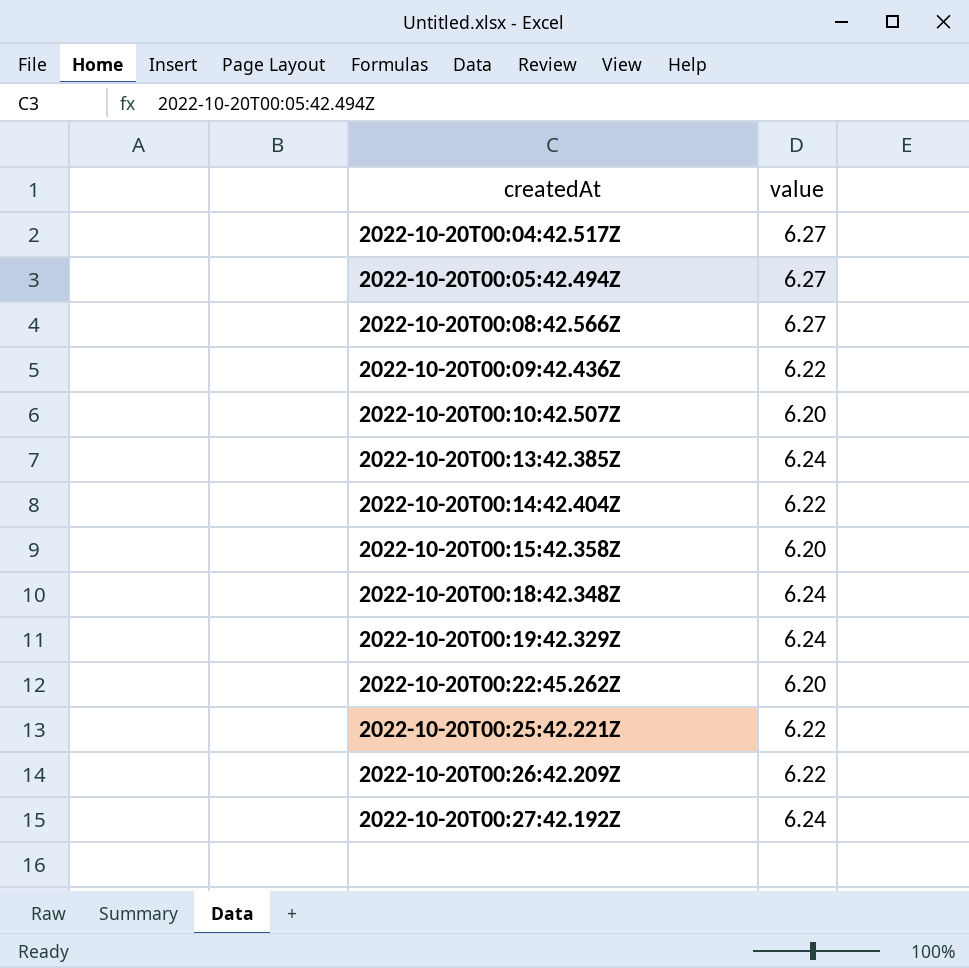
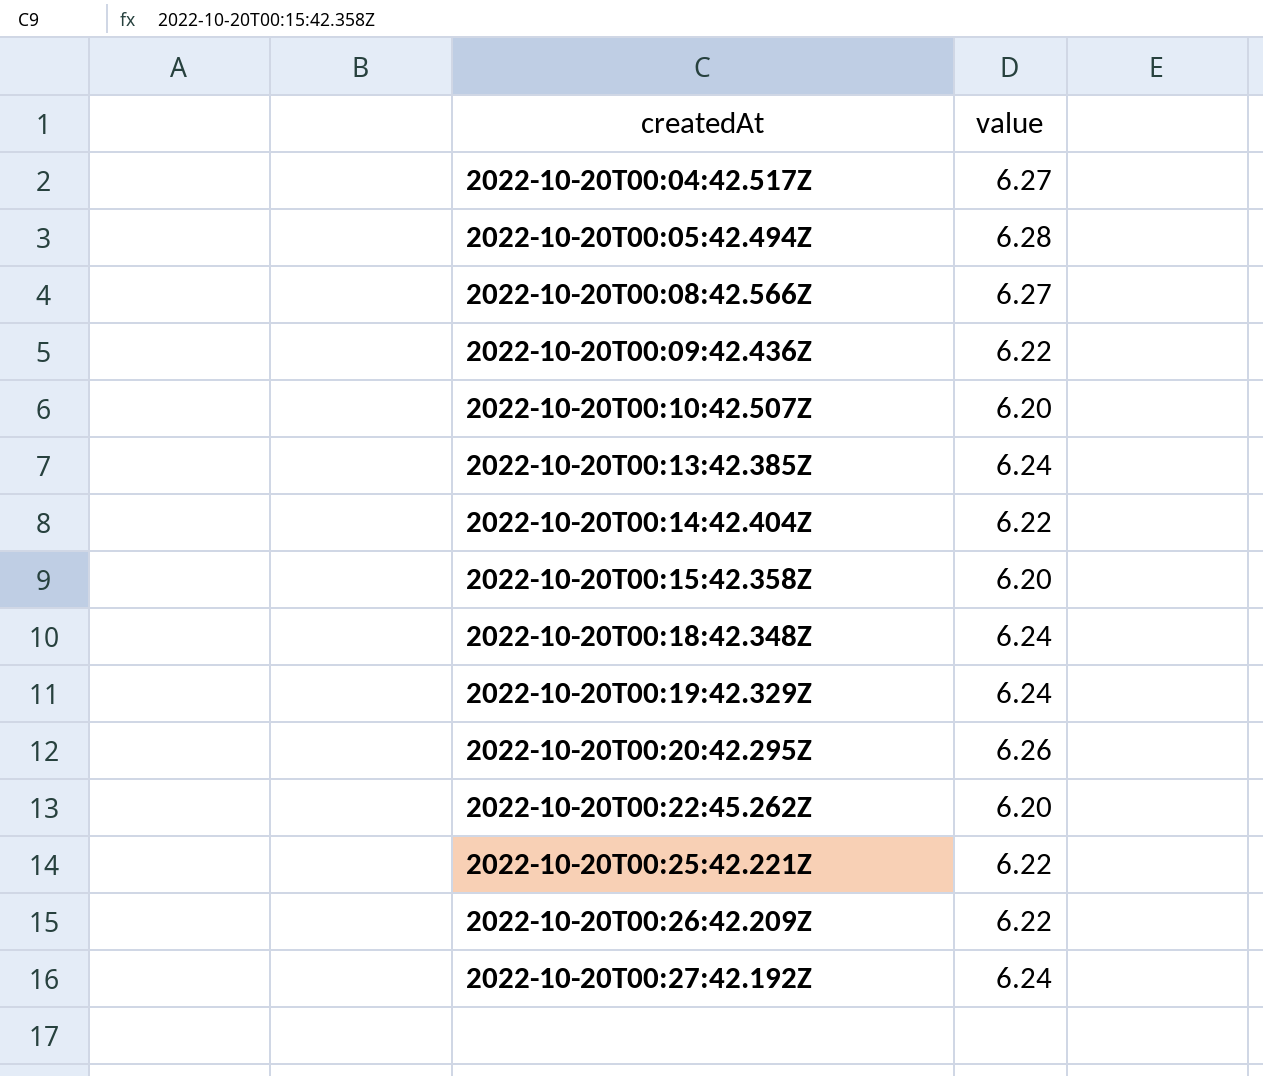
2022-10-20T00:05:42.494Z | value: 6.27 -> 6.28
row 2022-10-20T00:20:42.295Z: none -> 6.26

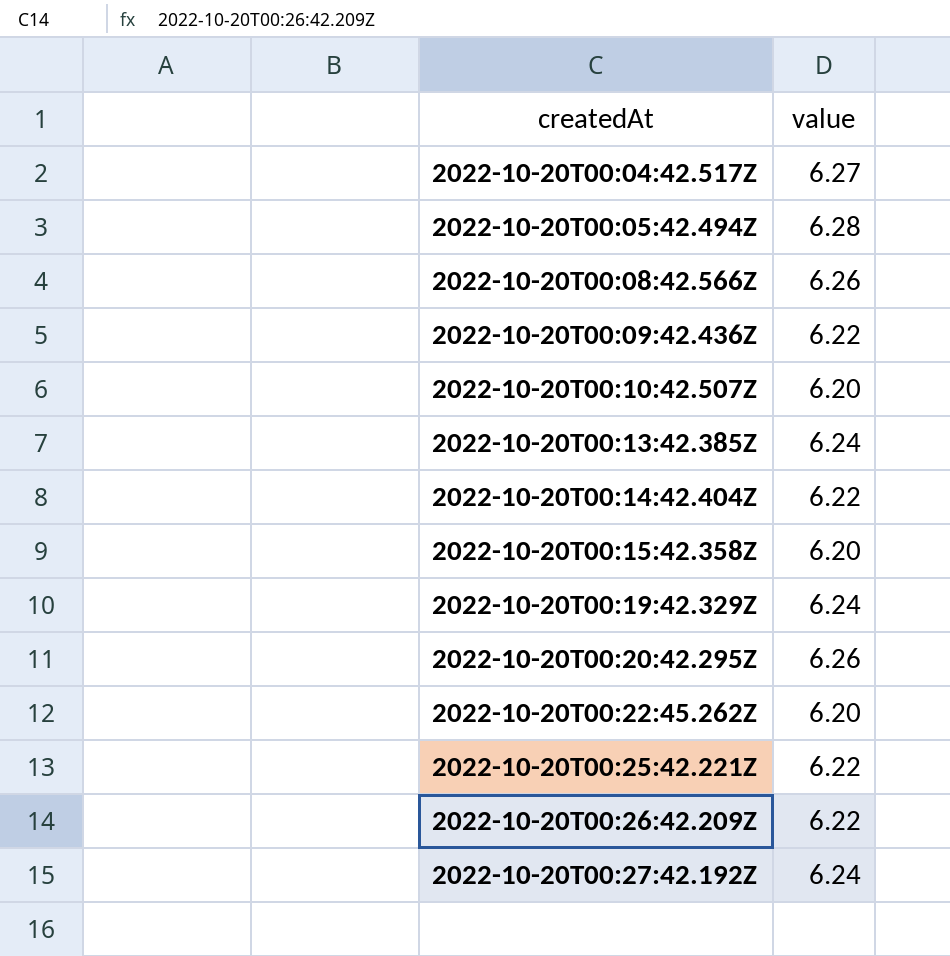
row 2022-10-20T00:18:42.348Z: 6.24 -> none
2022-10-20T00:08:42.566Z | value: 6.27 -> 6.26

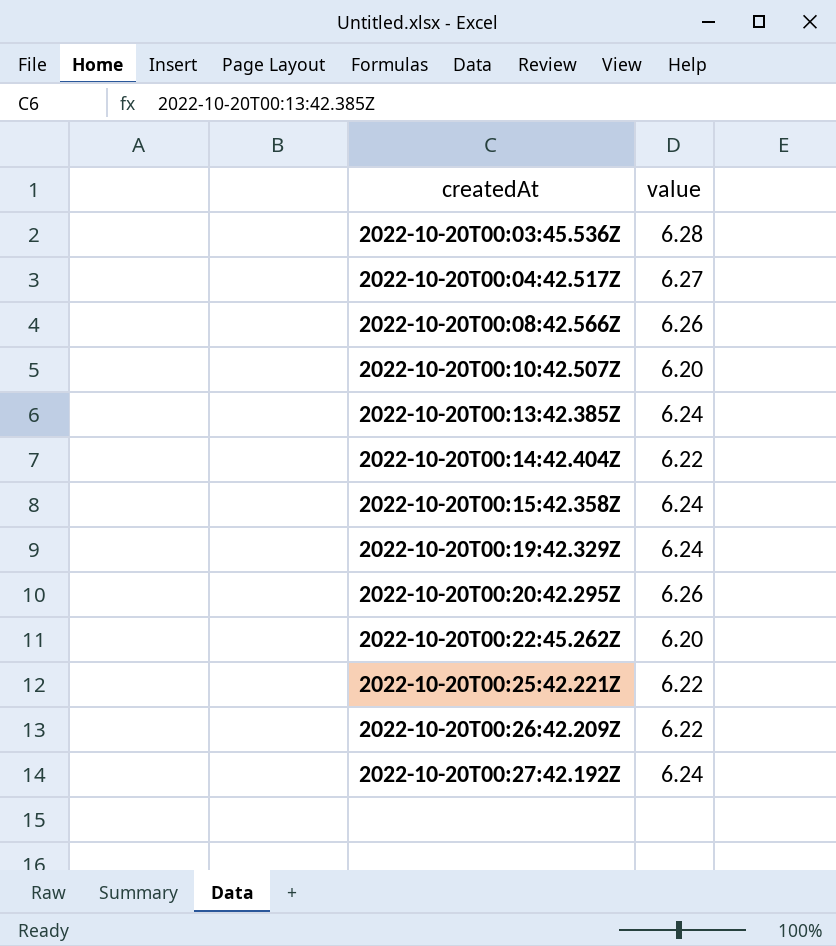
row 2022-10-20T00:05:42.494Z: 6.28 -> none
row 2022-10-20T00:09:42.436Z: 6.22 -> none
row 2022-10-20T00:03:45.536Z: none -> 6.28
2022-10-20T00:15:42.358Z | value: 6.20 -> 6.24

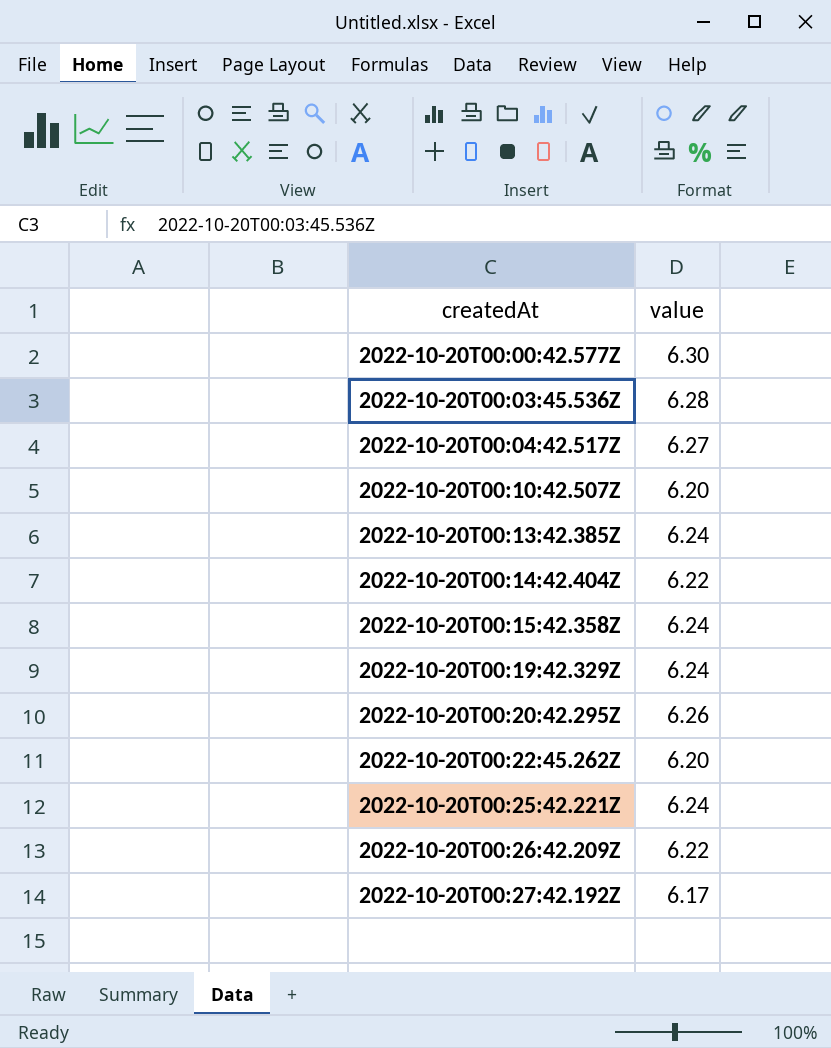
row 2022-10-20T00:08:42.566Z: 6.26 -> none
row 2022-10-20T00:00:42.577Z: none -> 6.30
2022-10-20T00:25:42.221Z | value: 6.22 -> 6.24
2022-10-20T00:27:42.192Z | value: 6.24 -> 6.17

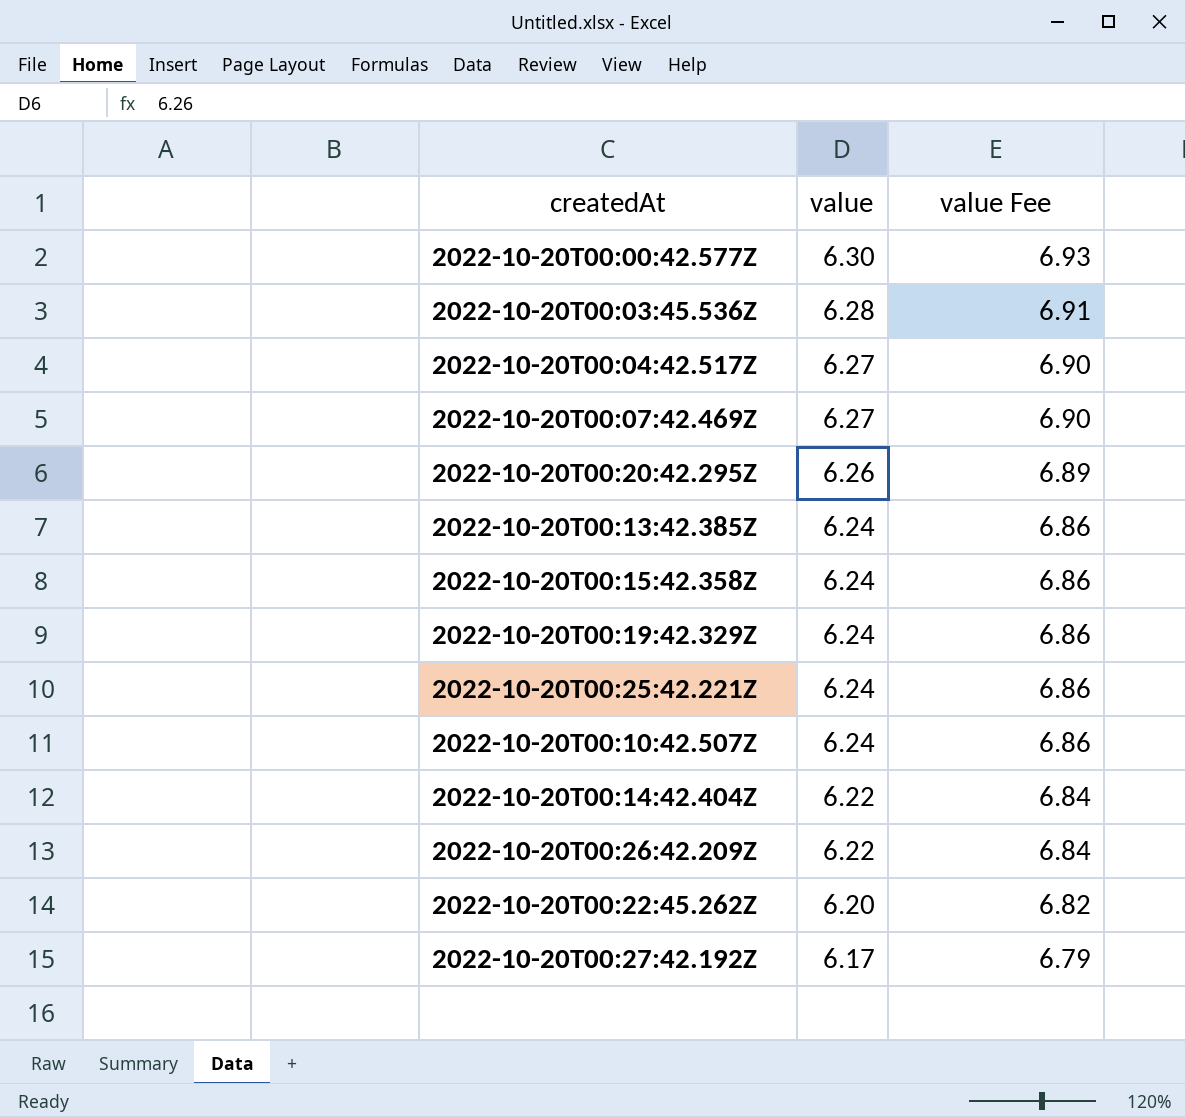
row order: createdAt ascending -> value descending
column value Fee | formula: none -> [value] * 1.1
row 2022-10-20T00:07:42.469Z: none -> 6.27 | 6.90
2022-10-20T00:10:42.507Z | value: 6.20 -> 6.24

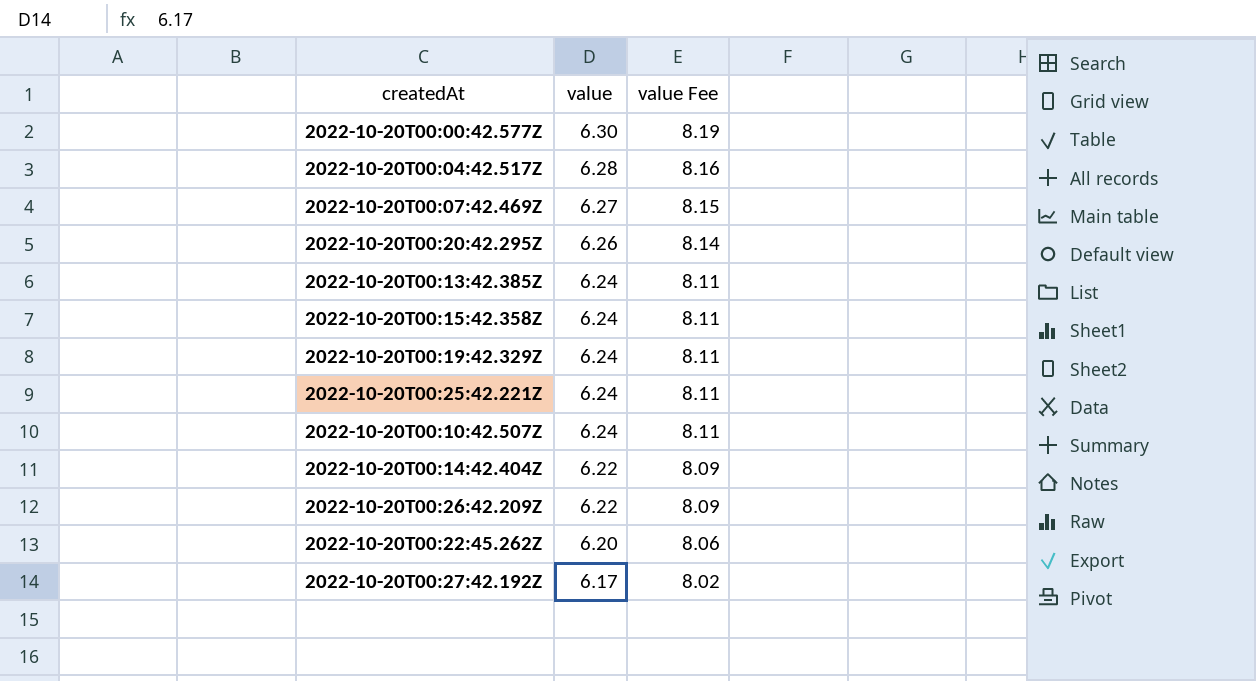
column value Fee | formula: [value] * 1.1 -> [value] * 1.3
row 2022-10-20T00:03:45.536Z: 6.28 | 6.91 -> none
2022-10-20T00:04:42.517Z | value: 6.27 -> 6.28

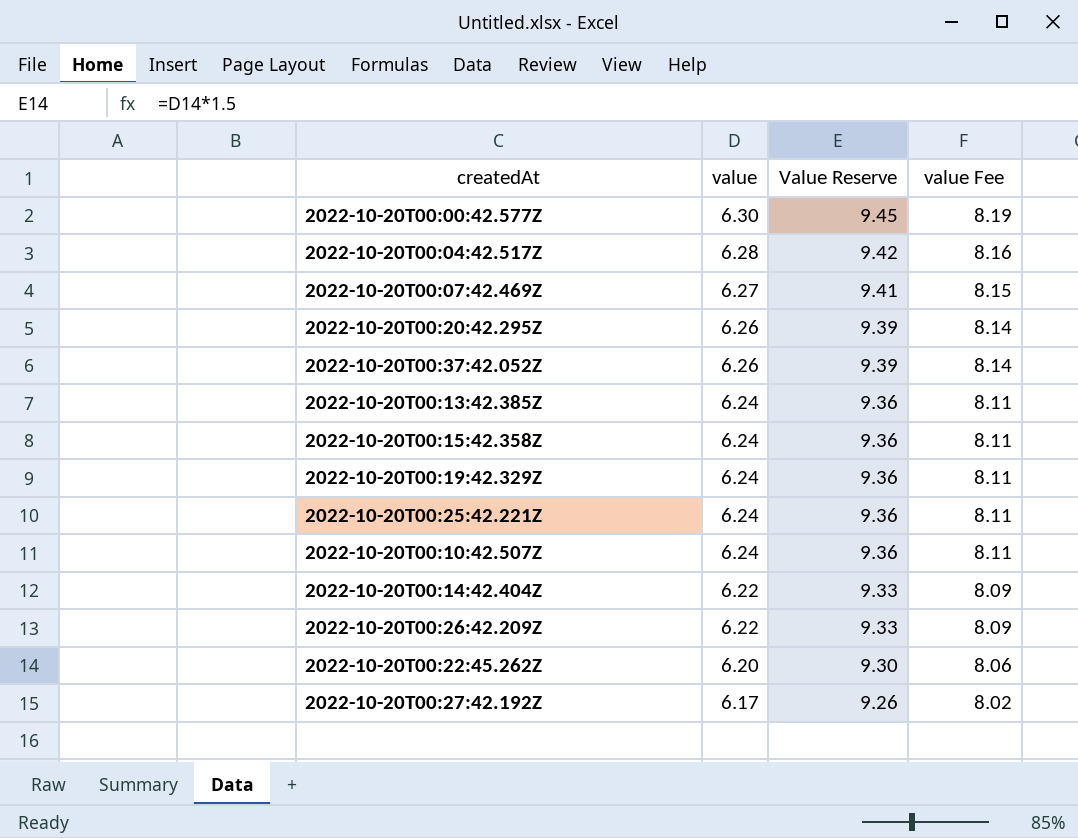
column Value Reserve | formula: none -> [value] * 1.5
row 2022-10-20T00:37:42.052Z: none -> 6.26 | 9.39 | 8.14

